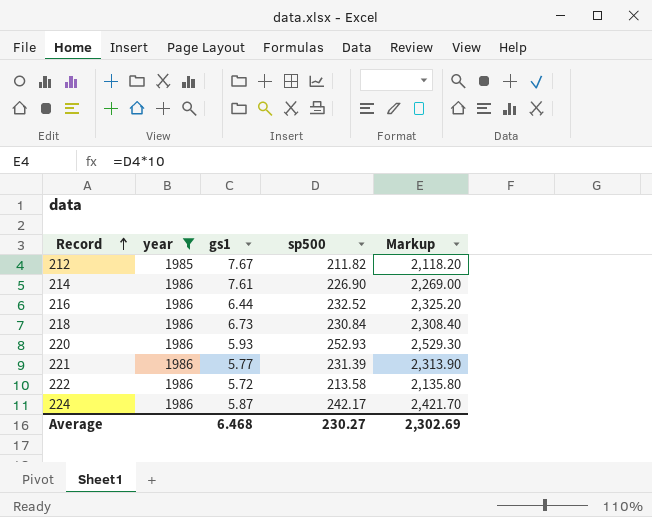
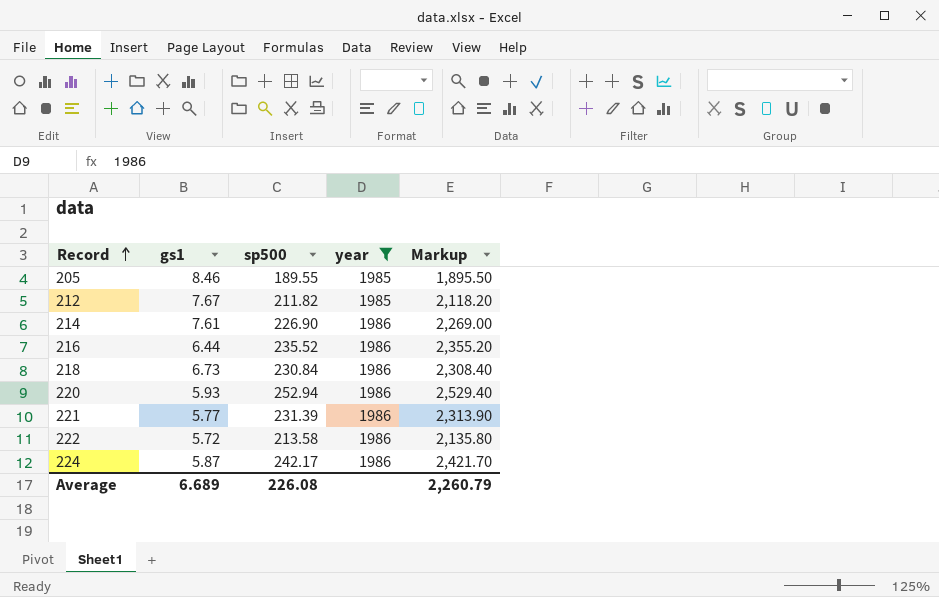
column year | position: 2 -> 4
row 205: none -> 8.46 | 189.55 | 1985 | 1,895.50
216 | sp500: 232.52 -> 235.52
216 | Markup: 2,325.20 -> 2,355.20
220 | sp500: 252.93 -> 252.94
220 | Markup: 2,529.30 -> 2,529.40
Average | gs1: 6.468 -> 6.689
Average | sp500: 230.27 -> 226.08
Average | Markup: 2,302.69 -> 2,260.79

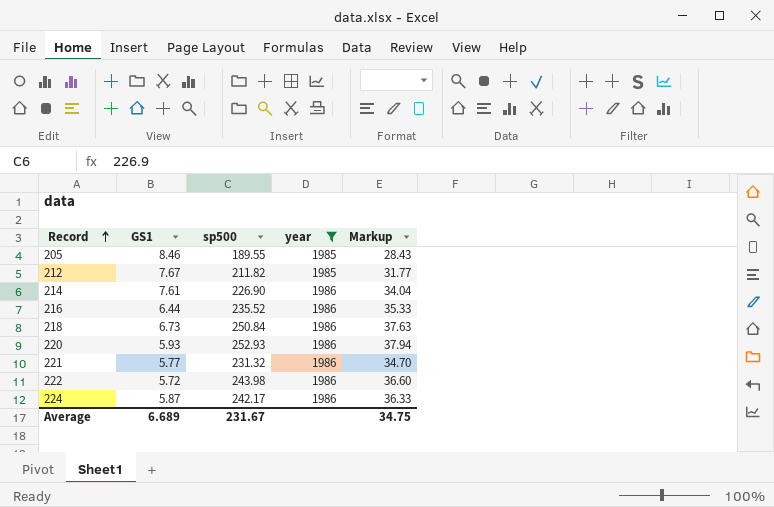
column name: gs1 -> GS1
column Markup | formula: [sp500] * 10 -> [sp500] * 0.15
218 | sp500: 230.84 -> 250.84
220 | sp500: 252.94 -> 252.93
221 | sp500: 231.39 -> 231.32
222 | sp500: 213.58 -> 243.98
Average | sp500: 226.08 -> 231.67
Average | Markup: 2,260.79 -> 34.75

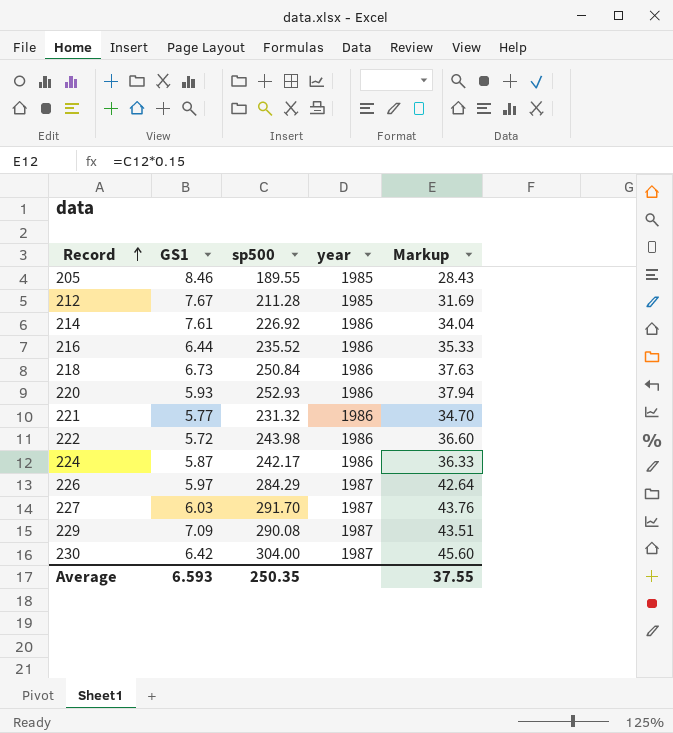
filter: year != 1987 -> none
212 | sp500: 211.82 -> 211.28
212 | Markup: 31.77 -> 31.69
214 | sp500: 226.90 -> 226.92
Average | GS1: 6.689 -> 6.593
Average | sp500: 231.67 -> 250.35
Average | Markup: 34.75 -> 37.55

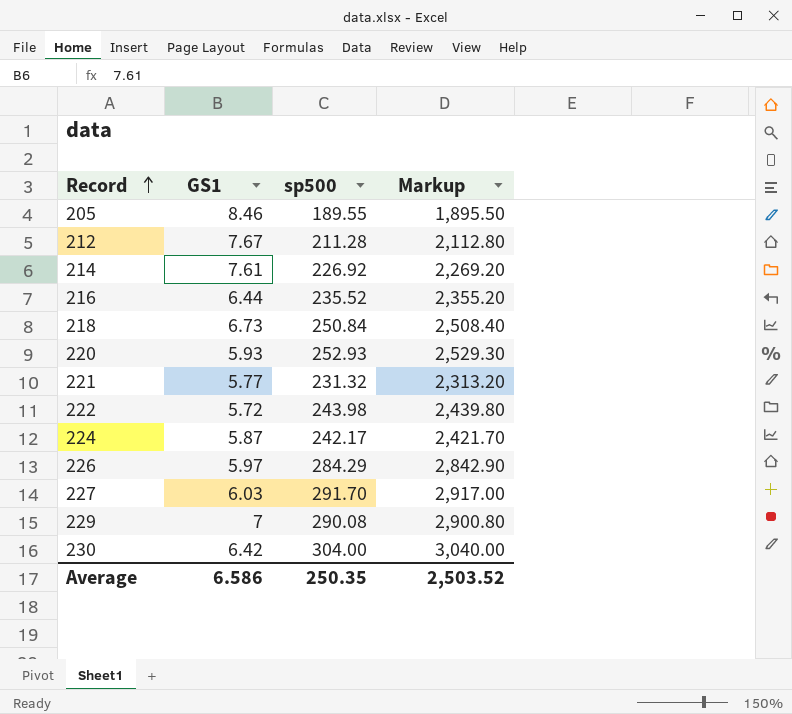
column year | position: 4 -> none
column Markup | formula: [sp500] * 0.15 -> [sp500] * 10
229 | GS1: 7.09 -> 7
Average | GS1: 6.593 -> 6.586
Average | Markup: 37.55 -> 2,503.52

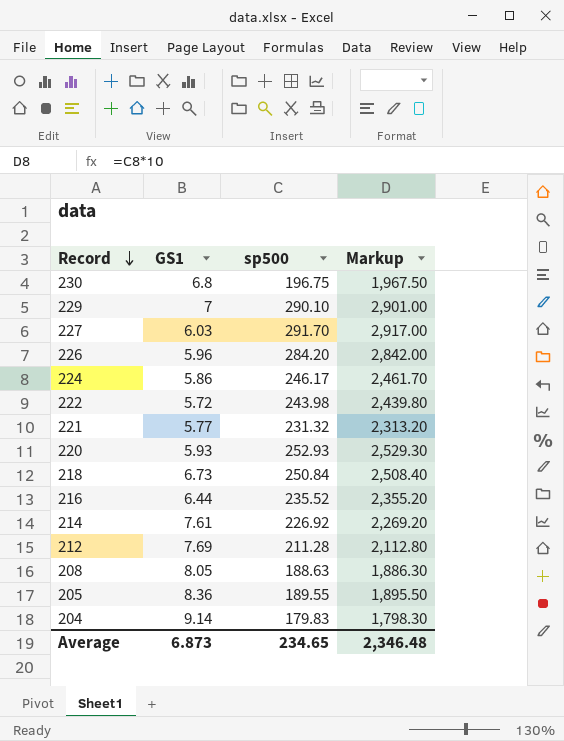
row order: Record ascending -> Record descending
230 | GS1: 6.42 -> 6.8
230 | sp500: 304.00 -> 196.75
230 | Markup: 3,040.00 -> 1,967.50
229 | sp500: 290.08 -> 290.10
229 | Markup: 2,900.80 -> 2,901.00
226 | GS1: 5.97 -> 5.96
226 | sp500: 284.29 -> 284.20
226 | Markup: 2,842.90 -> 2,842.00
224 | GS1: 5.87 -> 5.86
224 | sp500: 242.17 -> 246.17
224 | Markup: 2,421.70 -> 2,461.70
212 | GS1: 7.67 -> 7.69
row 208: none -> 8.05 | 188.63 | 1,886.30
205 | GS1: 8.46 -> 8.36
row 204: none -> 9.14 | 179.83 | 1,798.30
Average | GS1: 6.586 -> 6.873
Average | sp500: 250.35 -> 234.65
Average | Markup: 2,503.52 -> 2,346.48

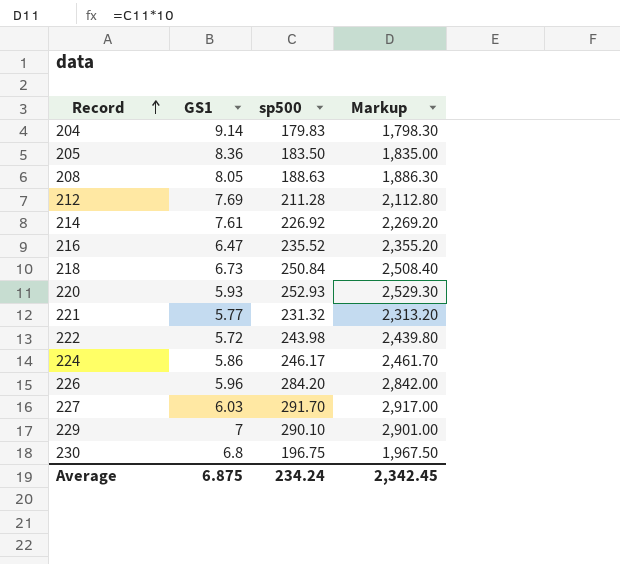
row order: Record descending -> Record ascending
205 | sp500: 189.55 -> 183.50
205 | Markup: 1,895.50 -> 1,835.00
216 | GS1: 6.44 -> 6.47
Average | GS1: 6.873 -> 6.875
Average | sp500: 234.65 -> 234.24
Average | Markup: 2,346.48 -> 2,342.45

